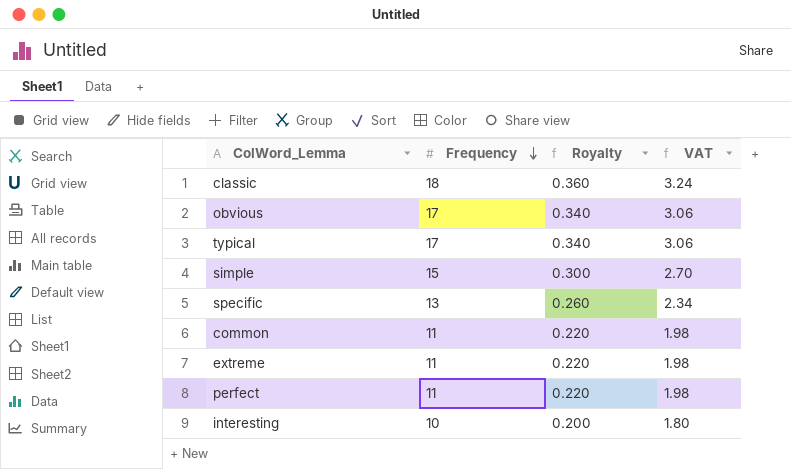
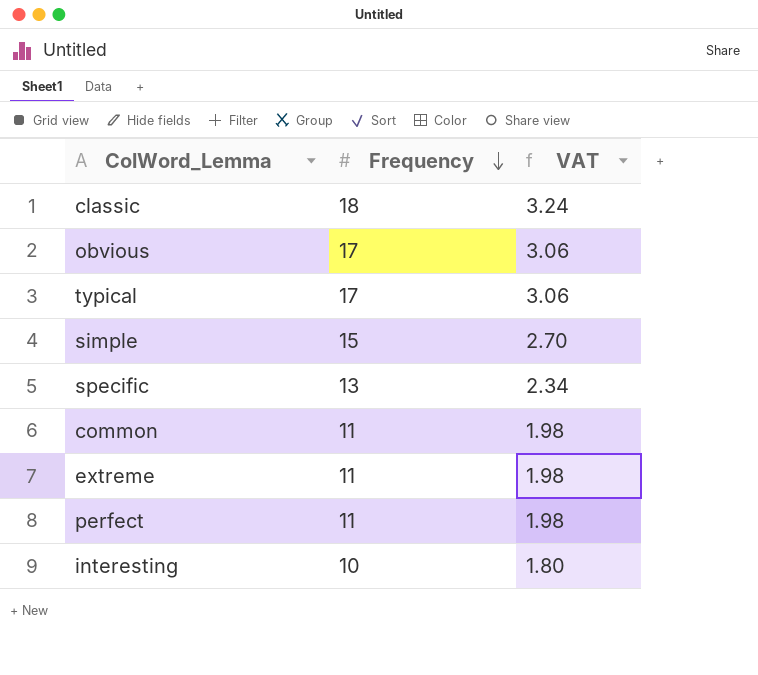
column Royalty | formula: [Frequency] * 0.02 -> none

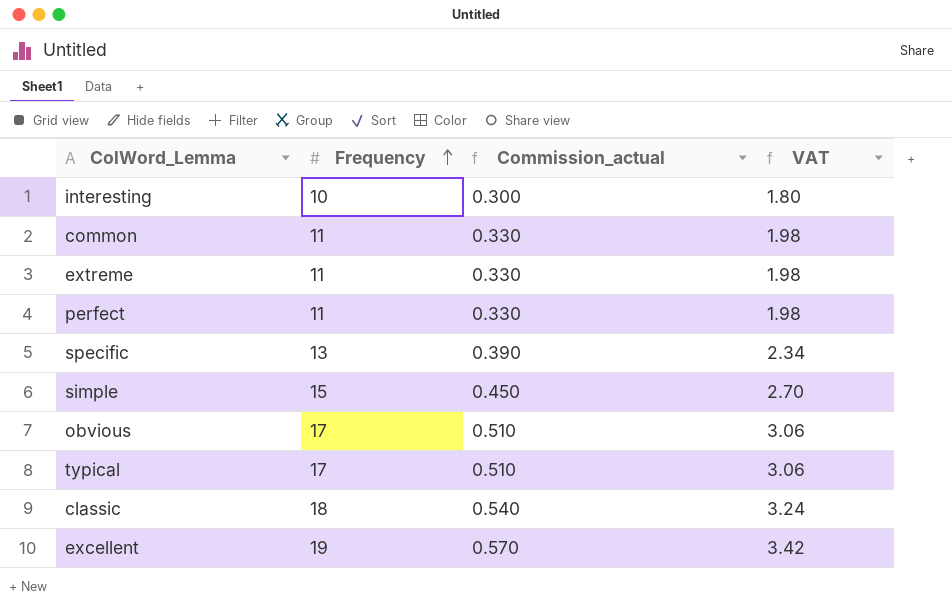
row order: Frequency descending -> Frequency ascending
column Commission_actual | formula: none -> [Frequency] * 0.03
row excellent: none -> 19 | 0.570 | 3.42

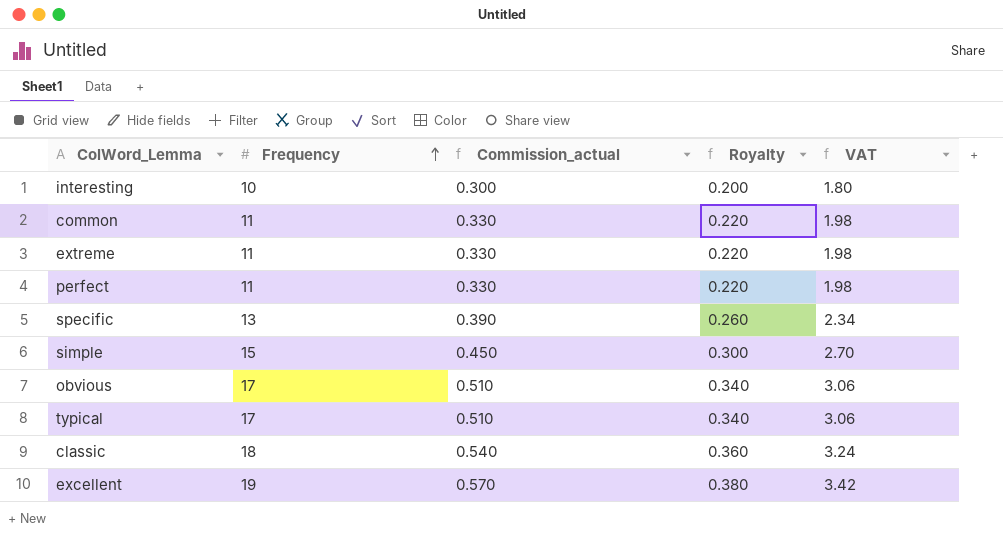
column Royalty | formula: none -> [Frequency] * 0.02

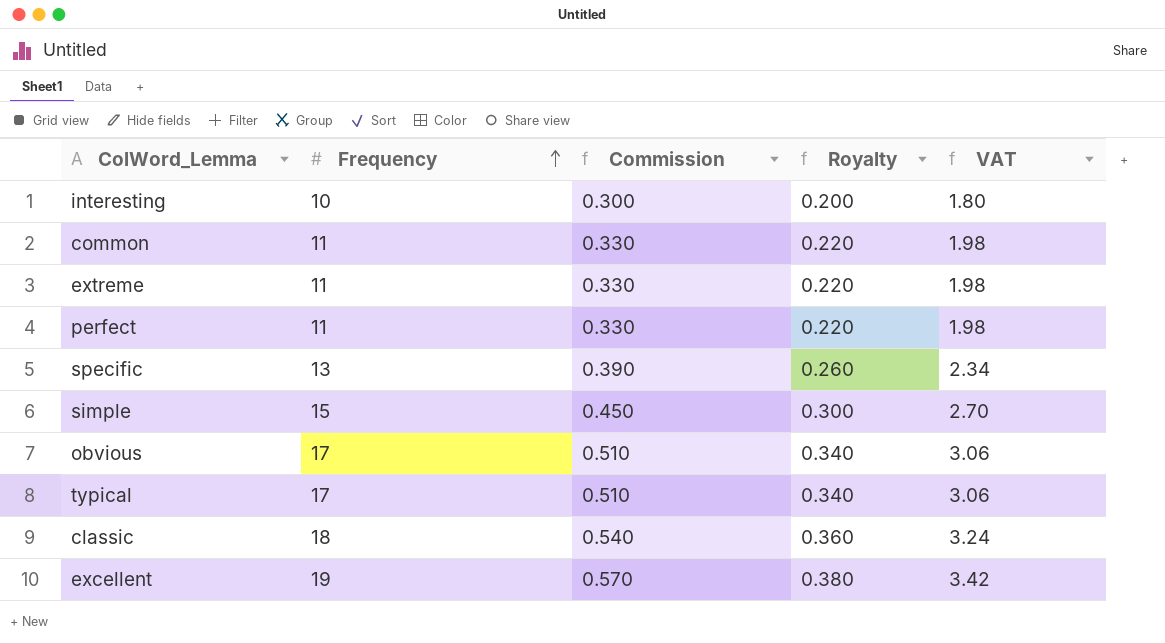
column name: Commission_actual -> Commission

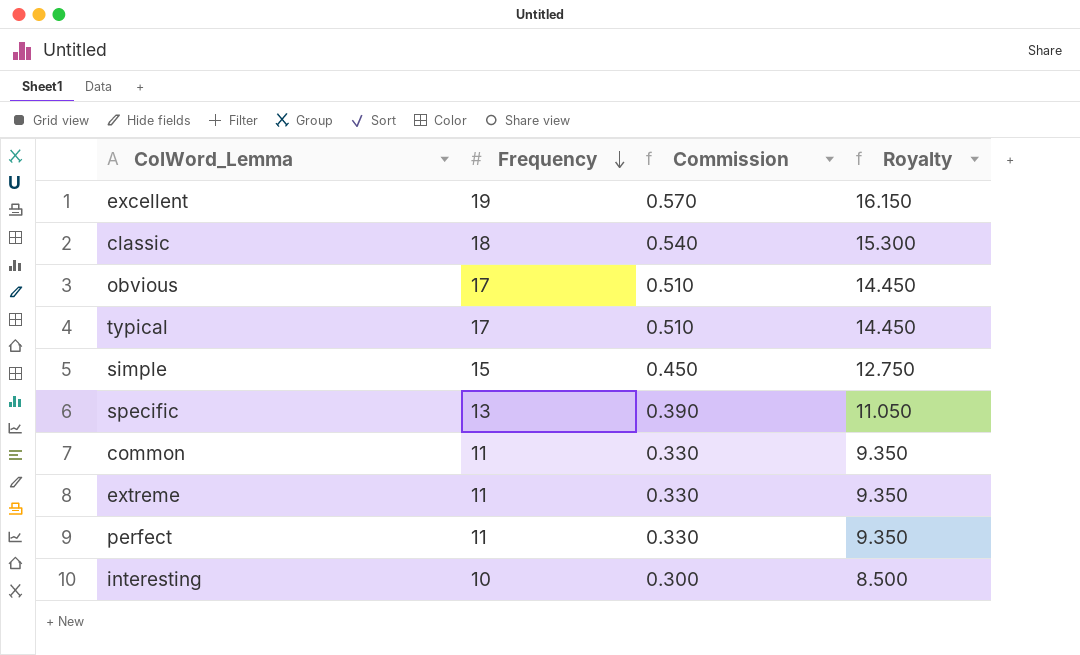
row order: Frequency ascending -> Frequency descending
column VAT | formula: [Frequency] * 0.18 -> none
column Royalty | formula: [Frequency] * 0.02 -> [Frequency] * 0.85

